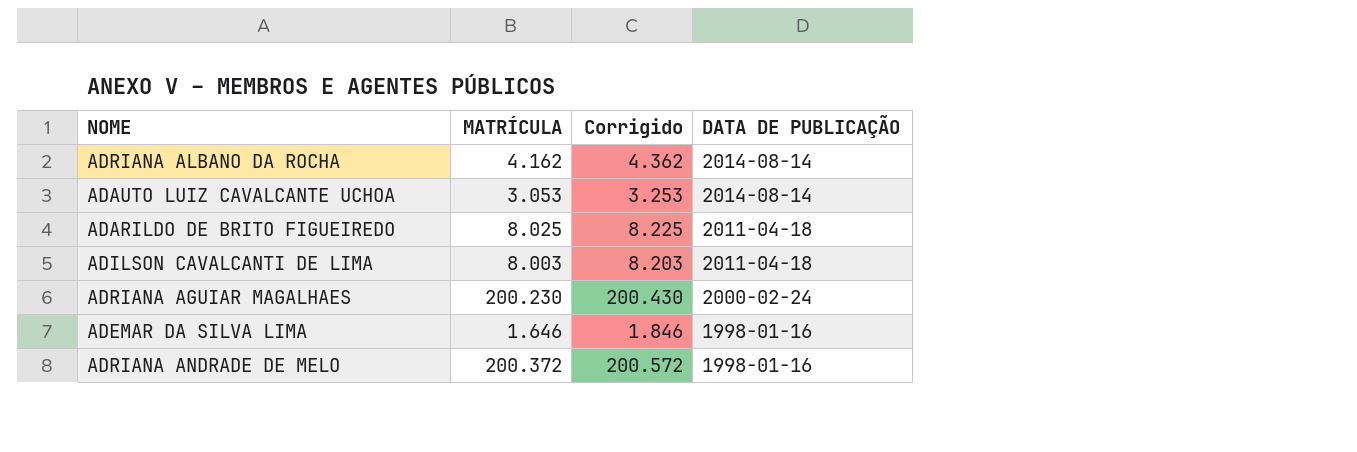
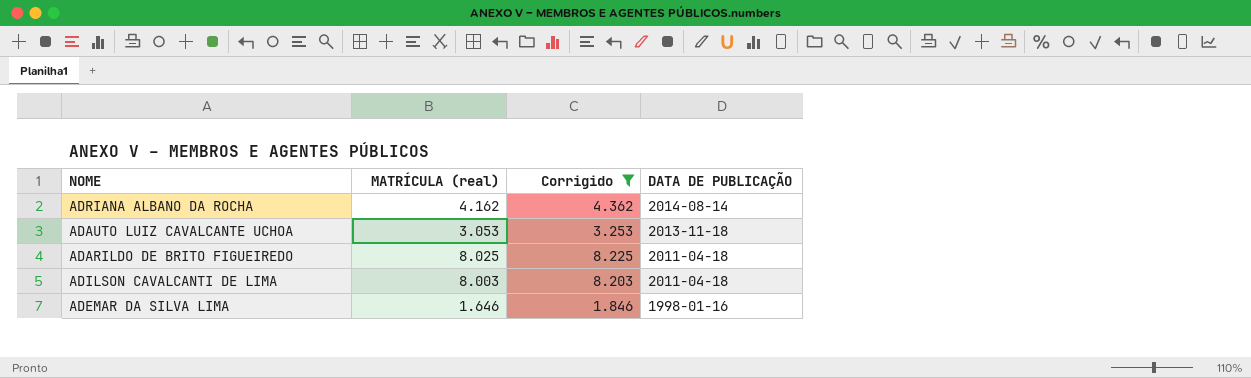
filter: none -> Corrigido <= 8.225
column name: MATRÍCULA -> MATRÍCULA (real)
ADAUTO LUIZ CAVALCANTE UCHOA | DATA DE PUBLICAÇÃO: 2014-08-14 -> 2013-11-18

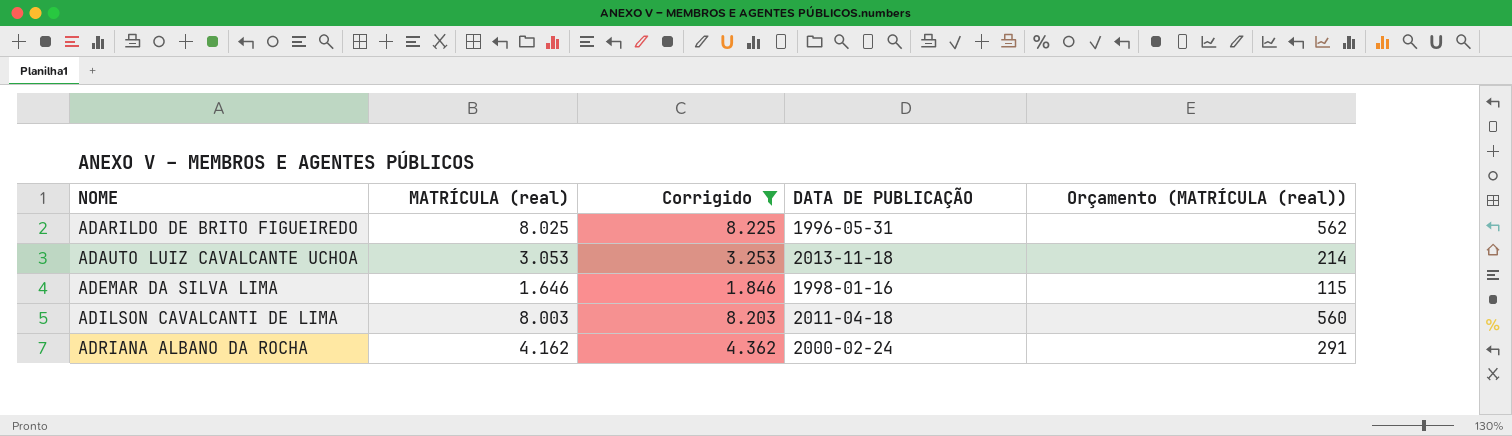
row order: DATA DE PUBLICAÇÃO descending -> NOME ascending
column Orçamento (MATRÍCULA (real)) | formula: none -> [MATRÍCULA (real)] * 0,07
ADARILDO DE BRITO FIGUEIREDO | DATA DE PUBLICAÇÃO: 2011-04-18 -> 1996-05-31
ADRIANA ALBANO DA ROCHA | DATA DE PUBLICAÇÃO: 2014-08-14 -> 2000-02-24

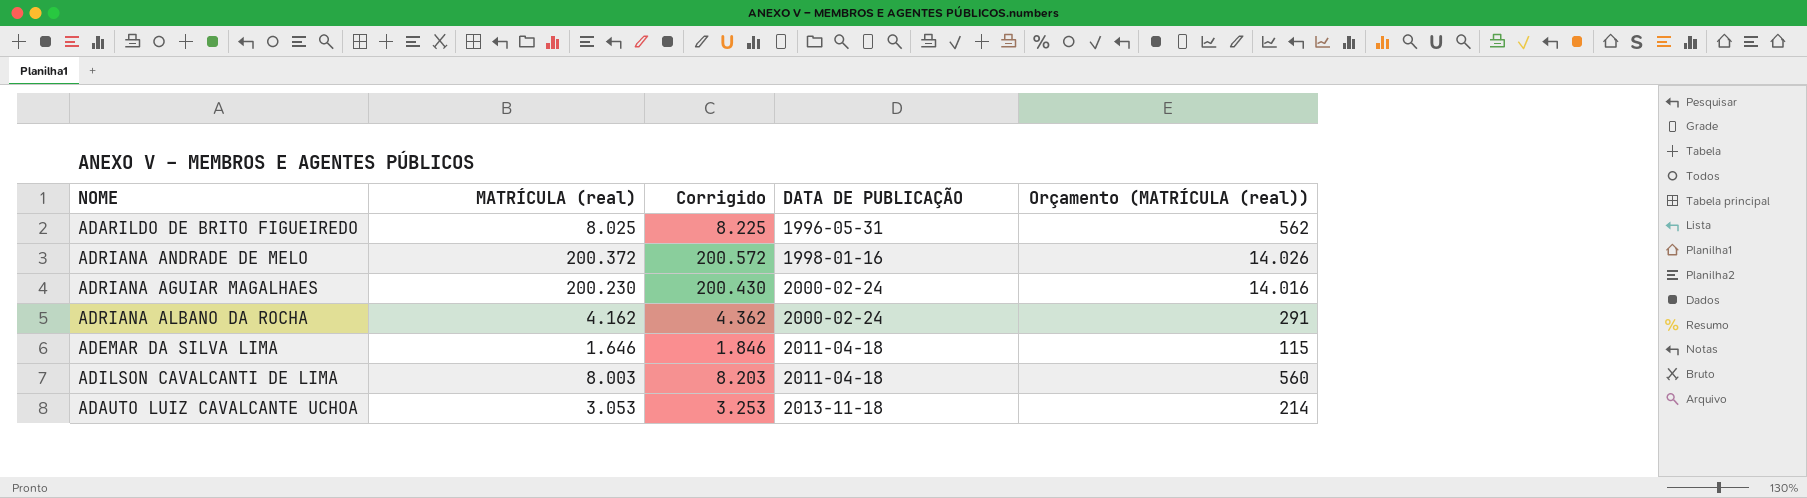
filter: Corrigido <= 8.225 -> none
row order: NOME ascending -> DATA DE PUBLICAÇÃO ascending
ADEMAR DA SILVA LIMA | DATA DE PUBLICAÇÃO: 1998-01-16 -> 2011-04-18

